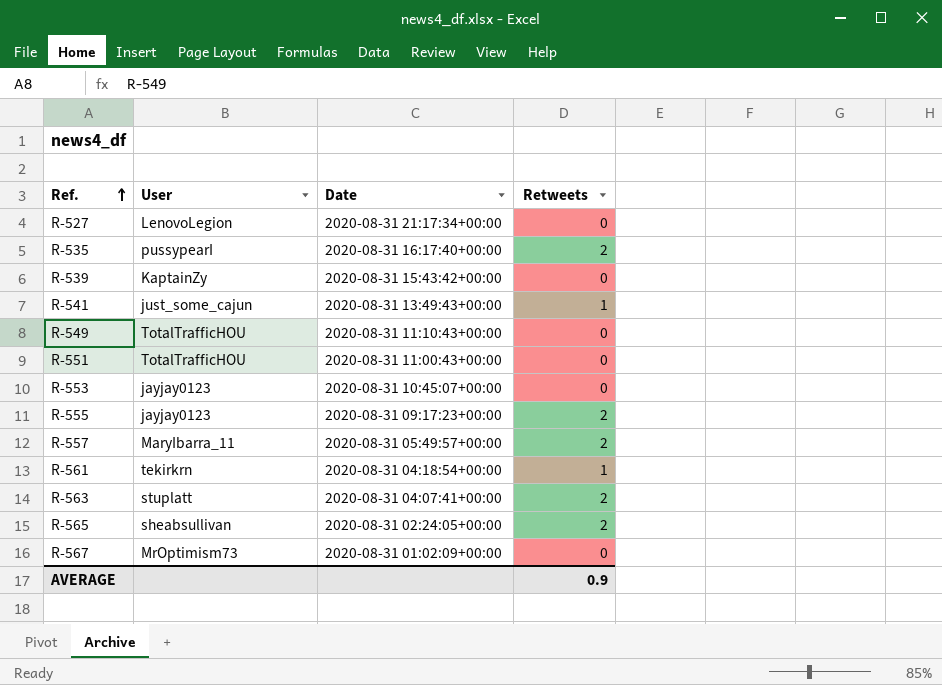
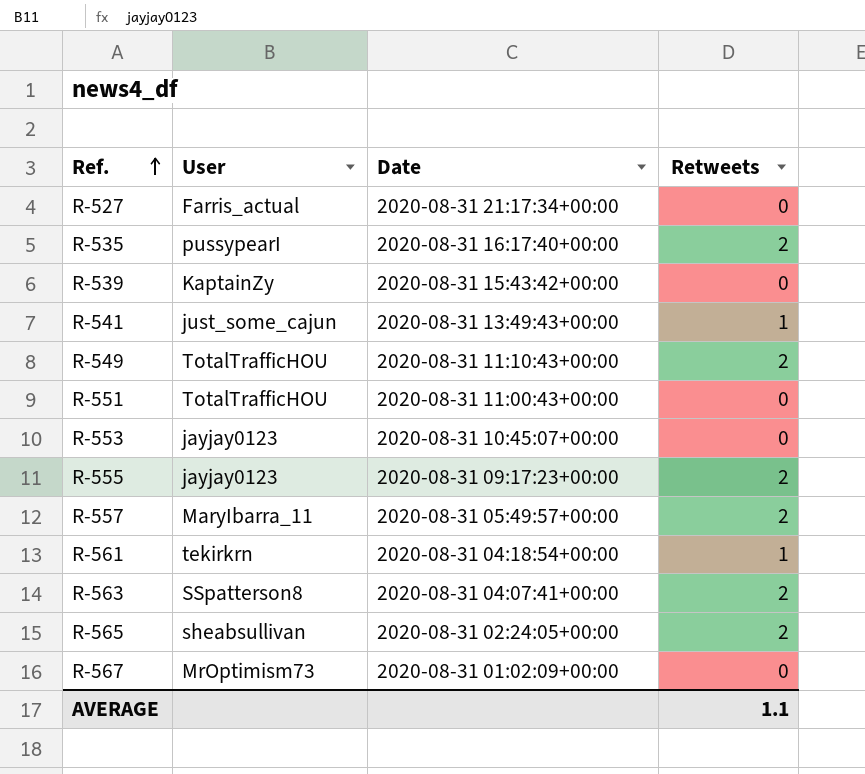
R-527 | User: LenovoLegion -> Farris_actual
R-549 | Retweets: 0 -> 2
R-563 | User: stuplatt -> SSpatterson8
AVERAGE | Retweets: 0.9 -> 1.1

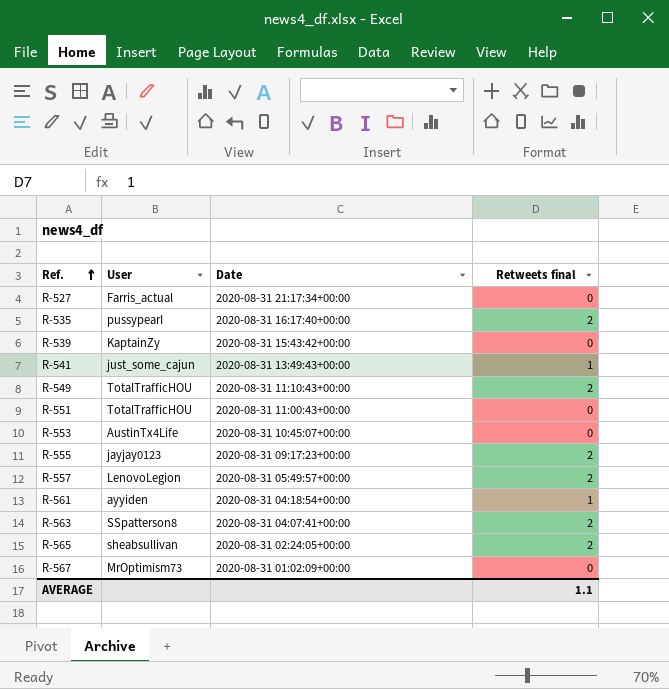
column name: Retweets -> Retweets final
R-553 | User: jayjay0123 -> AustinTx4Life
R-557 | User: MaryIbarra_11 -> LenovoLegion
R-561 | User: tekirkrn -> ayyiden

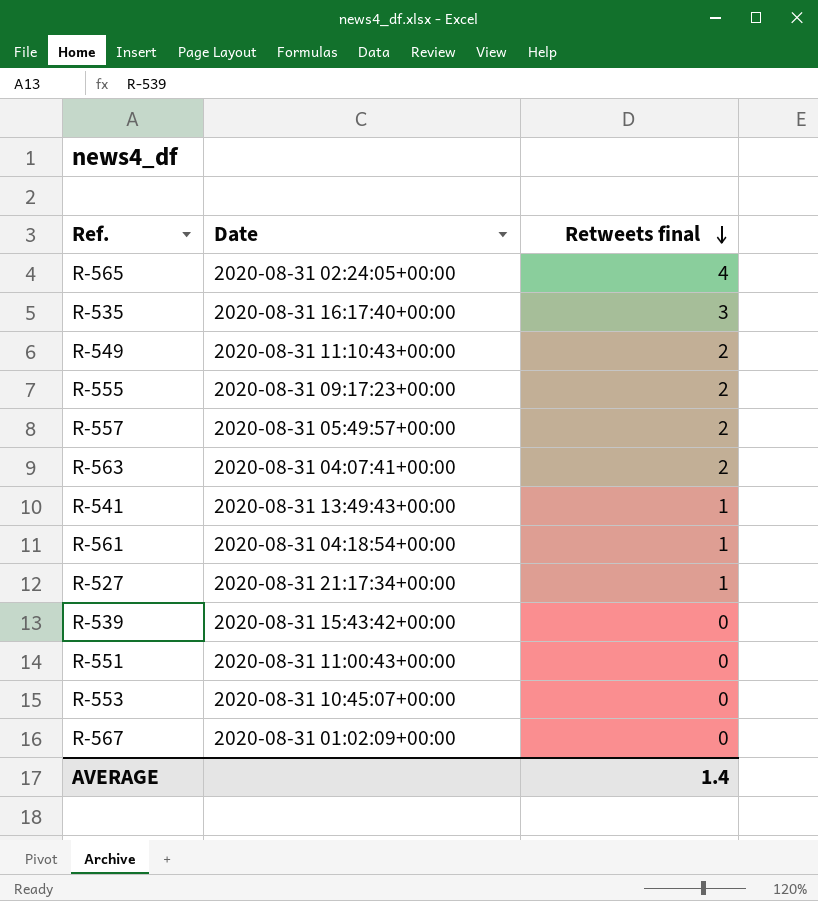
row order: Ref. ascending -> Retweets final descending
column User | position: 2 -> none
R-565 | Retweets final: 2 -> 4
R-535 | Retweets final: 2 -> 3
R-527 | Retweets final: 0 -> 1
AVERAGE | Retweets final: 1.1 -> 1.4

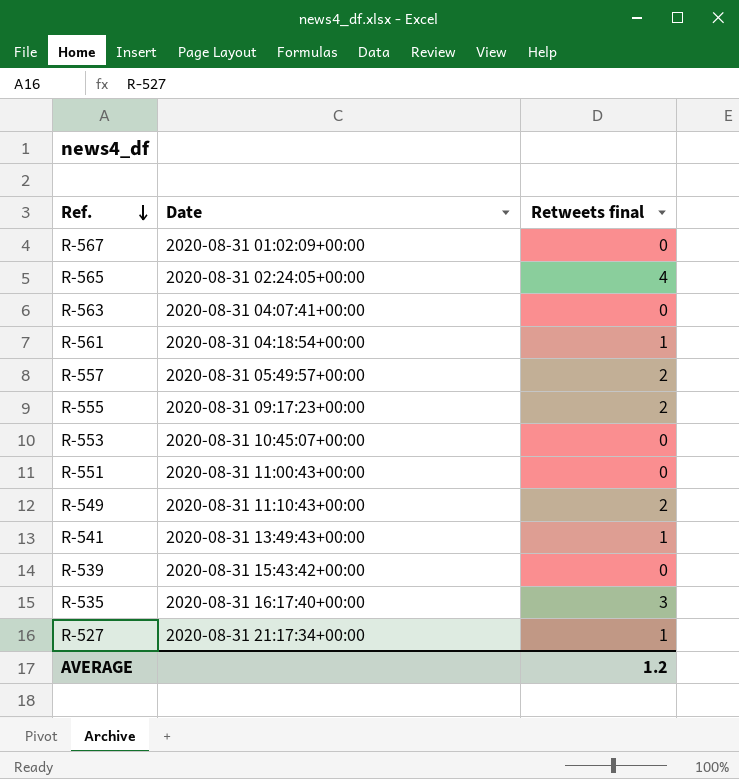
row order: Retweets final descending -> Ref. descending
R-563 | Retweets final: 2 -> 0
AVERAGE | Retweets final: 1.4 -> 1.2

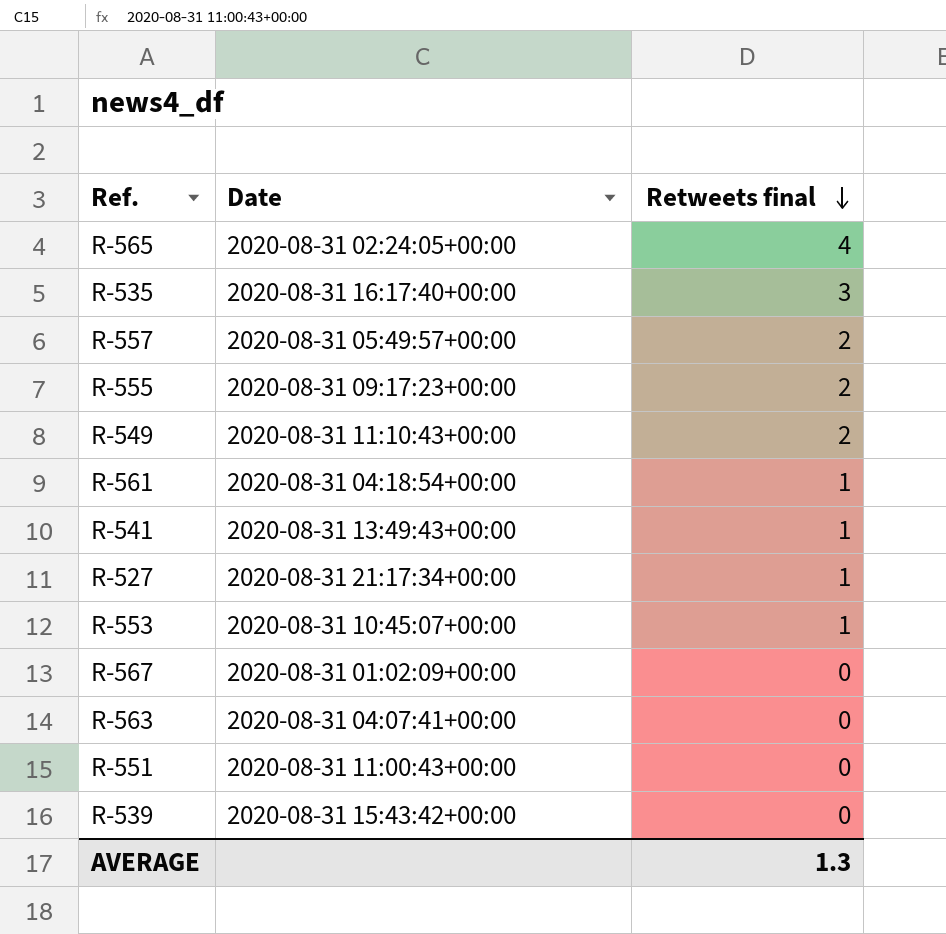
row order: Ref. descending -> Retweets final descending
R-553 | Retweets final: 0 -> 1
AVERAGE | Retweets final: 1.2 -> 1.3

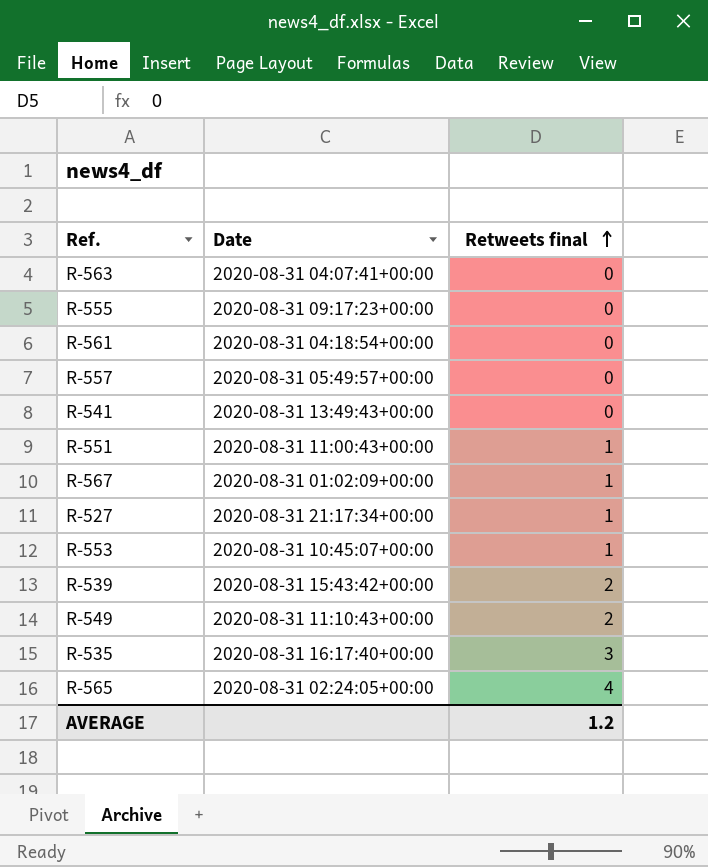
row order: Retweets final descending -> Retweets final ascending
R-555 | Retweets final: 2 -> 0
R-561 | Retweets final: 1 -> 0
R-557 | Retweets final: 2 -> 0
R-541 | Retweets final: 1 -> 0
R-551 | Retweets final: 0 -> 1
R-567 | Retweets final: 0 -> 1
R-539 | Retweets final: 0 -> 2
AVERAGE | Retweets final: 1.3 -> 1.2

